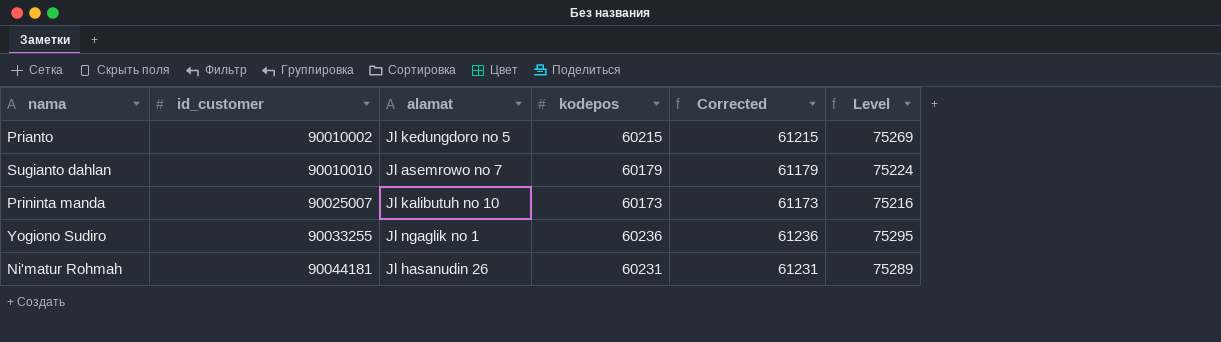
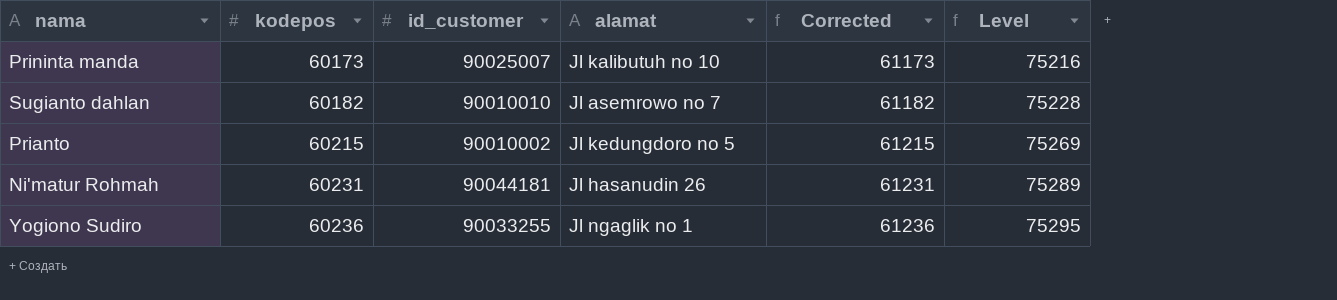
row order: id_customer ascending -> kodepos ascending
column kodepos | position: 4 -> 2
Sugianto dahlan | kodepos: 60179 -> 60182
Sugianto dahlan | Corrected: 61179 -> 61182
Sugianto dahlan | Level: 75224 -> 75228

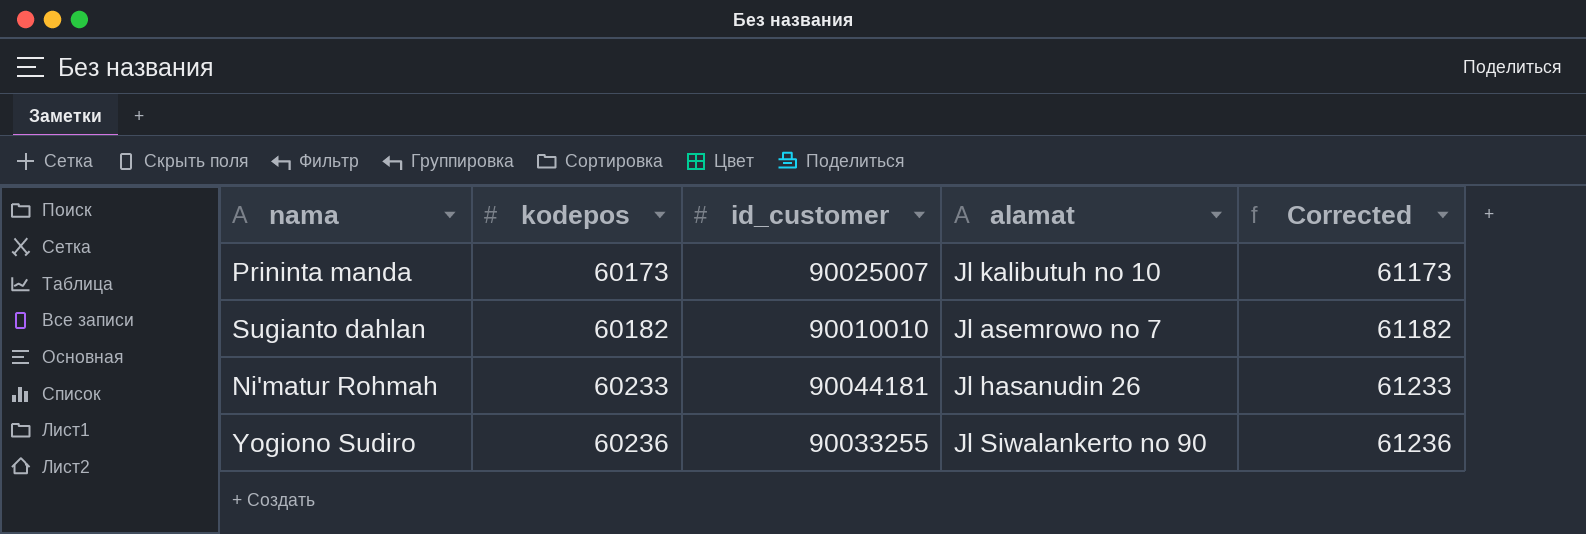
column Level | formula: [kodepos] * 1.25 -> none
row Prianto: 60215 | 90010002 | Jl kedungdoro no 5 | 61215 | 75269 -> none
Ni'matur Rohmah | kodepos: 60231 -> 60233
Ni'matur Rohmah | Corrected: 61231 -> 61233
Yogiono Sudiro | alamat: Jl ngaglik no 1 -> Jl Siwalankerto no 90

